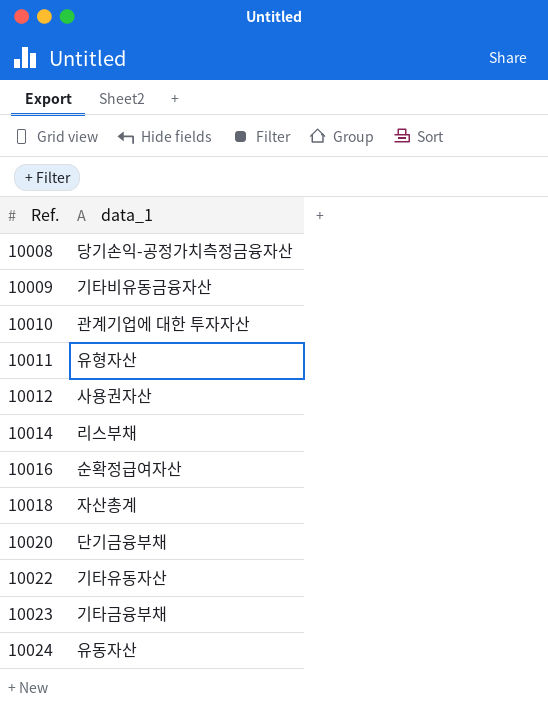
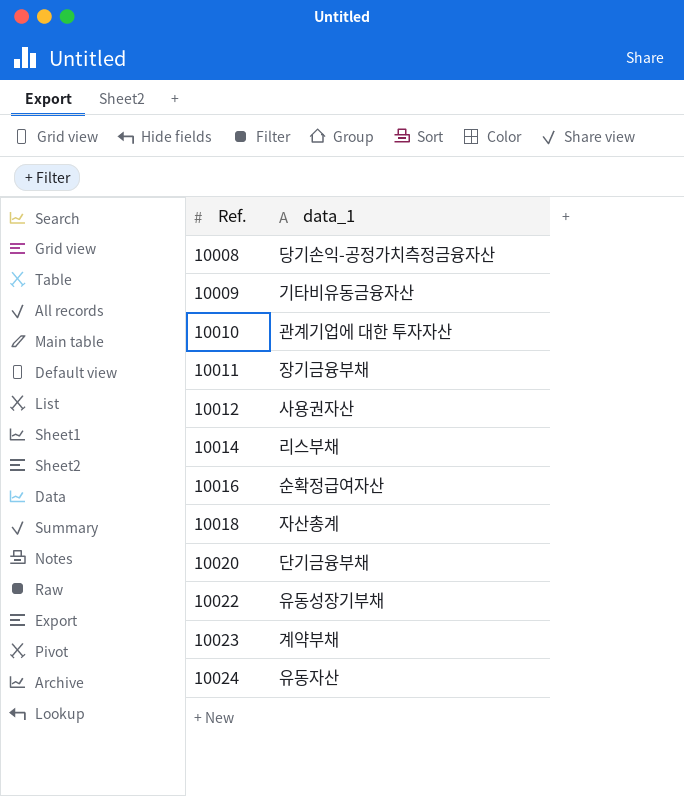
10011 | data_1: 유형자산 -> 장기금융부채
10022 | data_1: 기타유동자산 -> 유동성장기부채
10023 | data_1: 기타금융부채 -> 계약부채

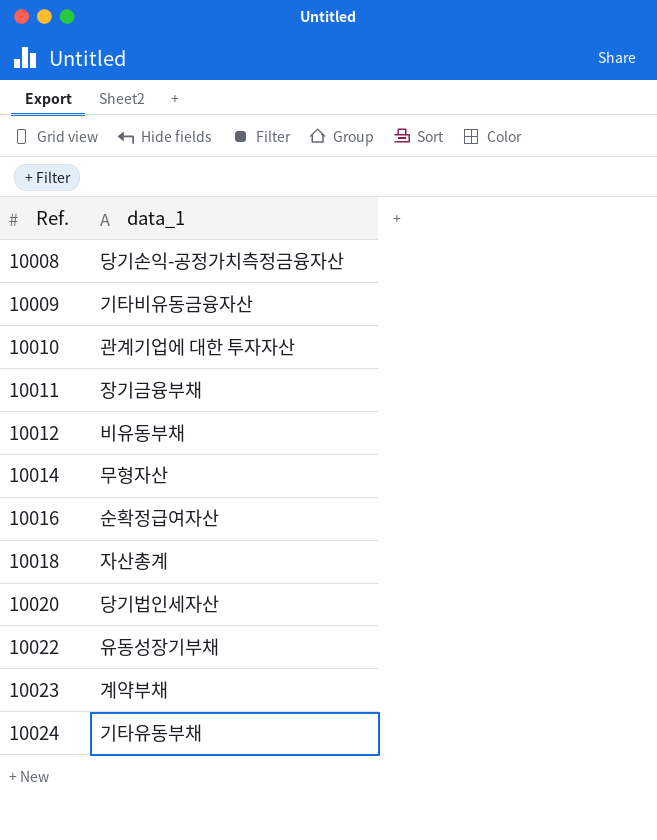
10012 | data_1: 사용권자산 -> 비유동부채
10014 | data_1: 리스부채 -> 무형자산
10020 | data_1: 단기금융부채 -> 당기법인세자산
10024 | data_1: 유동자산 -> 기타유동부채

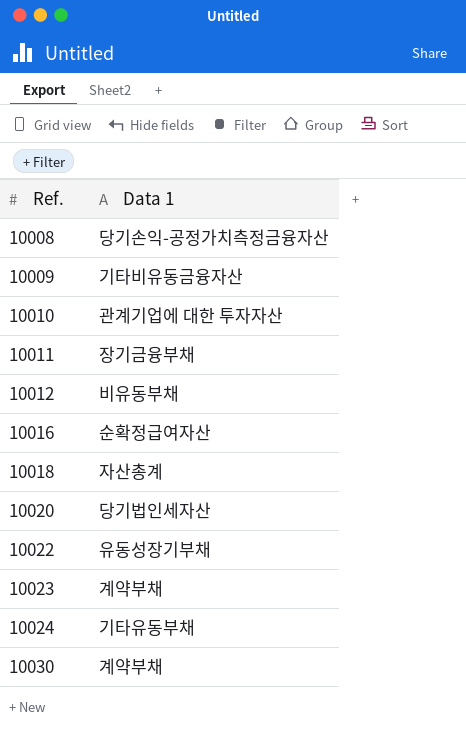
column name: data_1 -> Data 1
row 10014: 무형자산 -> none
row 10030: none -> 계약부채

